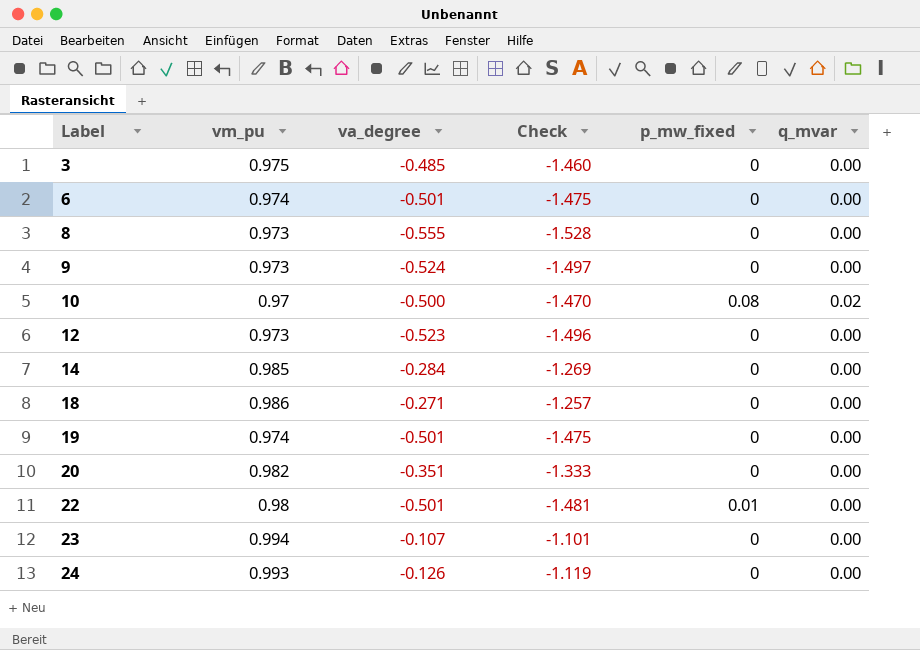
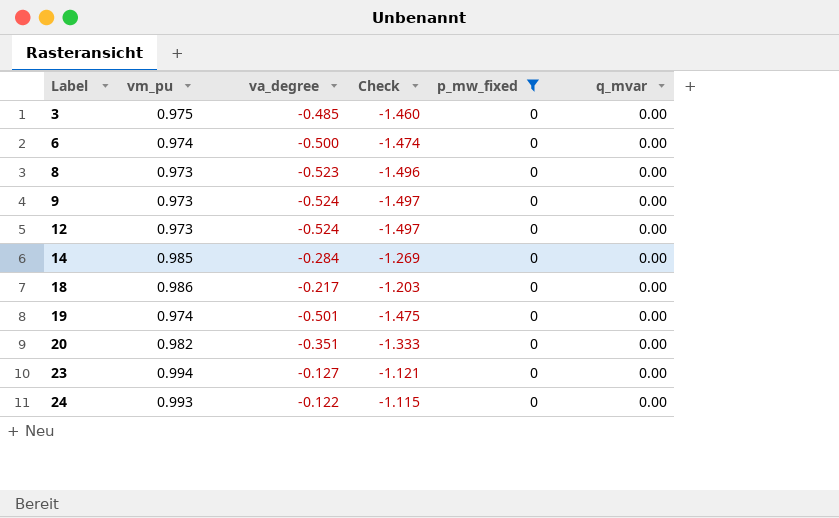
filter: none -> p_mw_fixed = 0
6 | va_degree: -0.501 -> -0.500
6 | Check: -1.475 -> -1.474
8 | va_degree: -0.555 -> -0.523
8 | Check: -1.528 -> -1.496
12 | va_degree: -0.523 -> -0.524
12 | Check: -1.496 -> -1.497
18 | va_degree: -0.271 -> -0.217
18 | Check: -1.257 -> -1.203
23 | va_degree: -0.107 -> -0.127
23 | Check: -1.101 -> -1.121
24 | va_degree: -0.126 -> -0.122
24 | Check: -1.119 -> -1.115

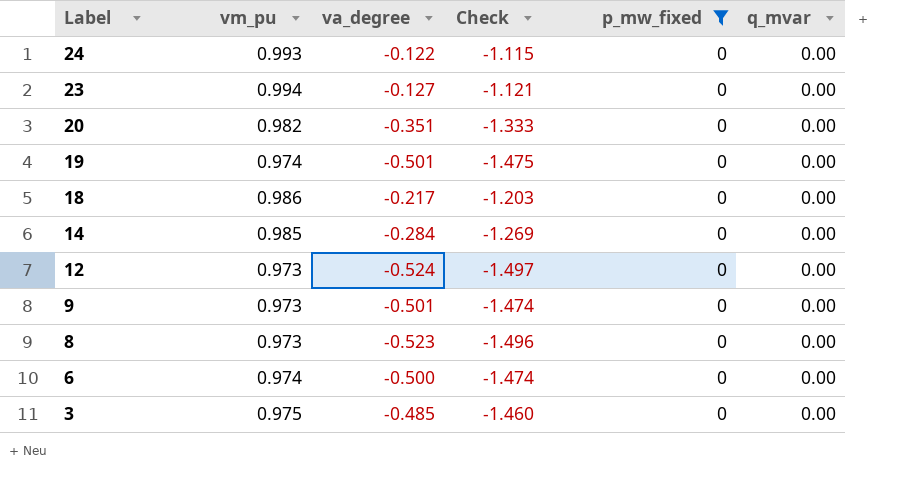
row order: Label ascending -> Label descending
9 | va_degree: -0.524 -> -0.501
9 | Check: -1.497 -> -1.474

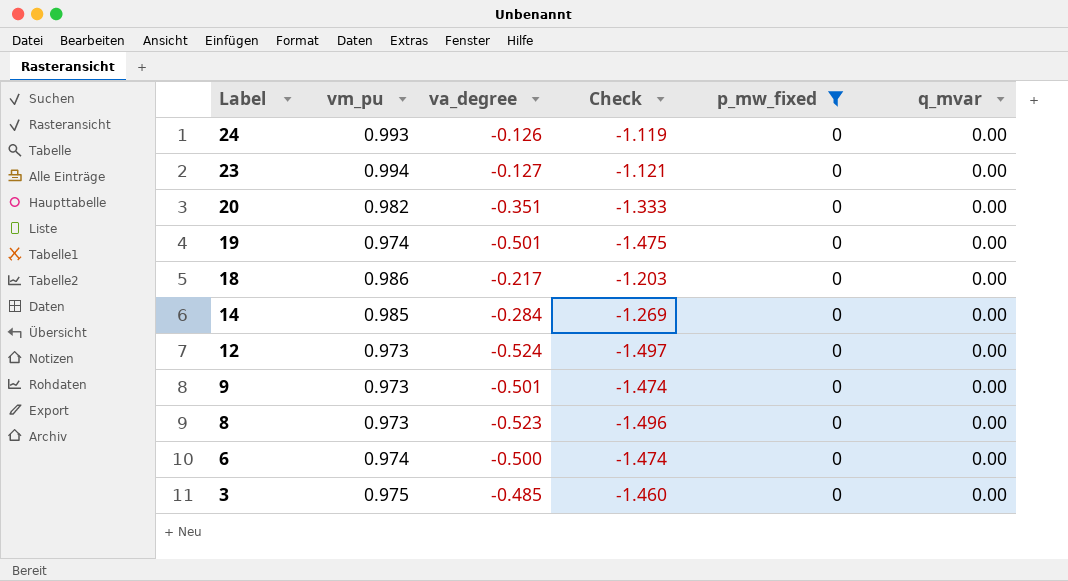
24 | va_degree: -0.122 -> -0.126
24 | Check: -1.115 -> -1.119

